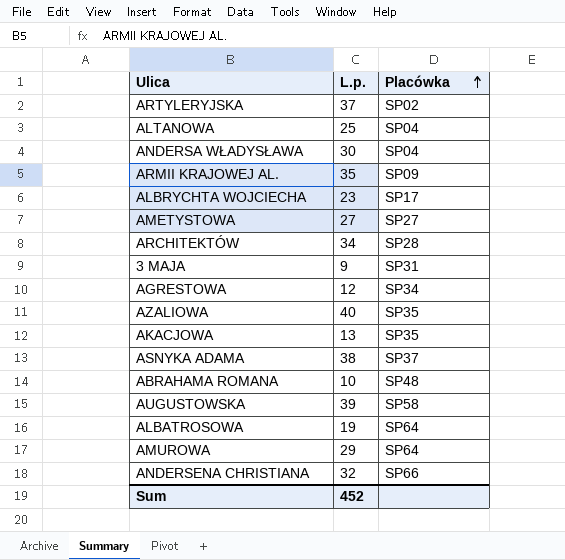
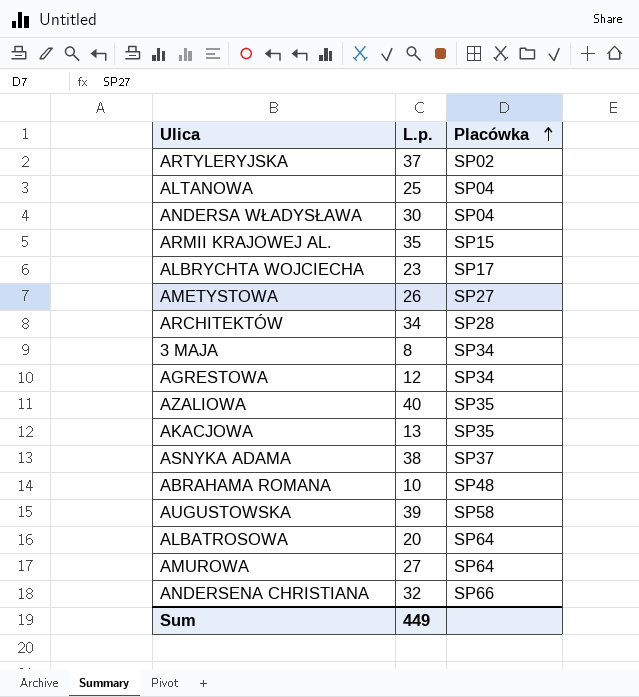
ARMII KRAJOWEJ AL. | Placówka: SP09 -> SP15
AMETYSTOWA | L.p.: 27 -> 26
3 MAJA | L.p.: 9 -> 8
3 MAJA | Placówka: SP31 -> SP34
ALBATROSOWA | L.p.: 19 -> 20
AMUROWA | L.p.: 29 -> 27
Sum | L.p.: 452 -> 449

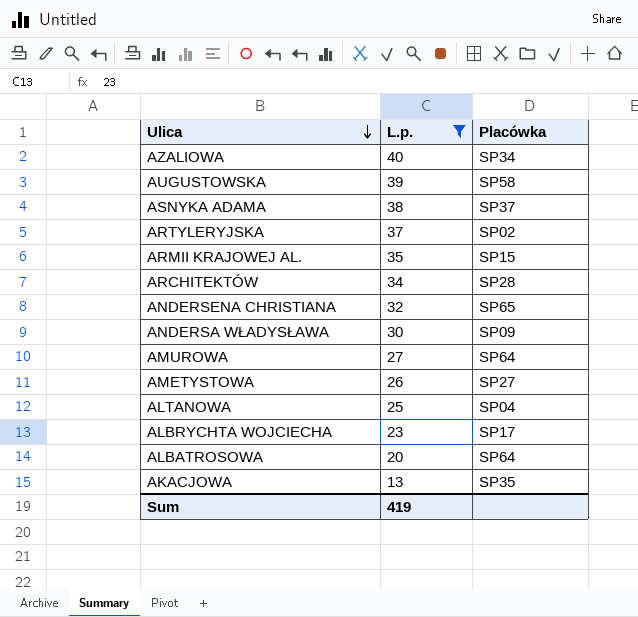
filter: none -> L.p. >= 13
row order: Placówka ascending -> Ulica descending
AZALIOWA | Placówka: SP35 -> SP34
ANDERSENA CHRISTIANA | Placówka: SP66 -> SP65
ANDERSA WŁADYSŁAWA | Placówka: SP04 -> SP09
Sum | L.p.: 449 -> 419

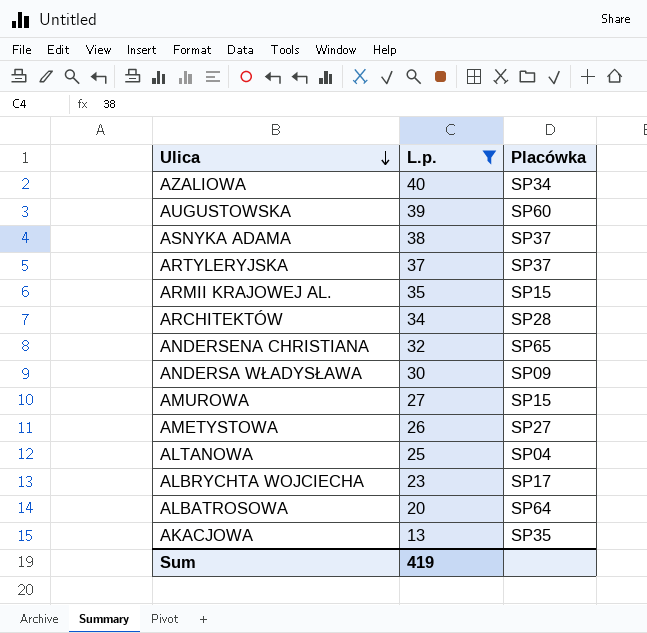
AUGUSTOWSKA | Placówka: SP58 -> SP60
ARTYLERYJSKA | Placówka: SP02 -> SP37
AMUROWA | Placówka: SP64 -> SP15

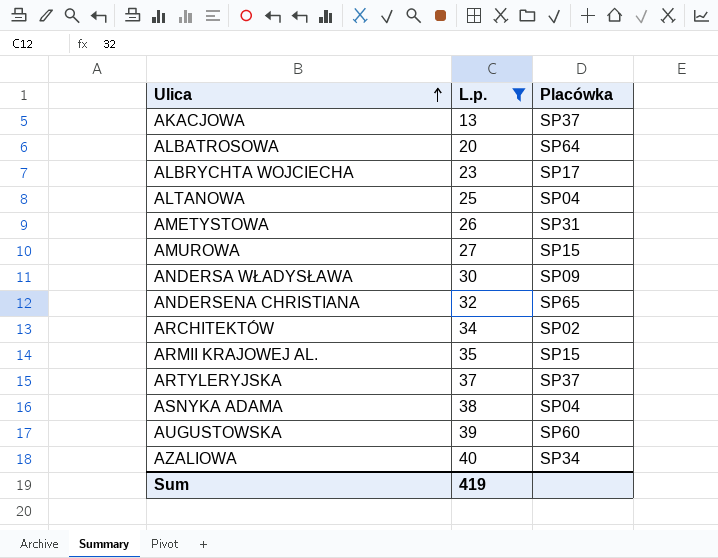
row order: Ulica descending -> Ulica ascending
AKACJOWA | Placówka: SP35 -> SP37
AMETYSTOWA | Placówka: SP27 -> SP31
ARCHITEKTÓW | Placówka: SP28 -> SP02
ASNYKA ADAMA | Placówka: SP37 -> SP04

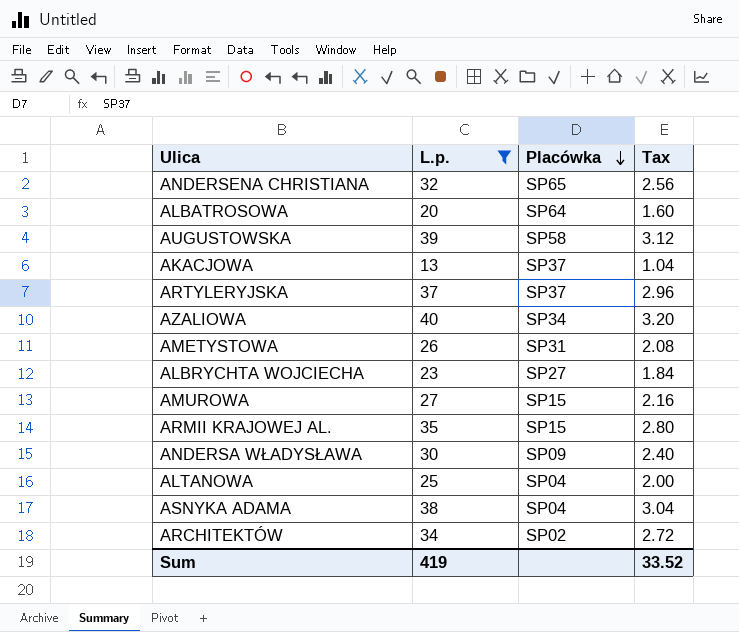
row order: Ulica ascending -> Placówka descending
column Tax | formula: none -> [L.p.] * 0.08
AUGUSTOWSKA | Placówka: SP60 -> SP58
ALBRYCHTA WOJCIECHA | Placówka: SP17 -> SP27

